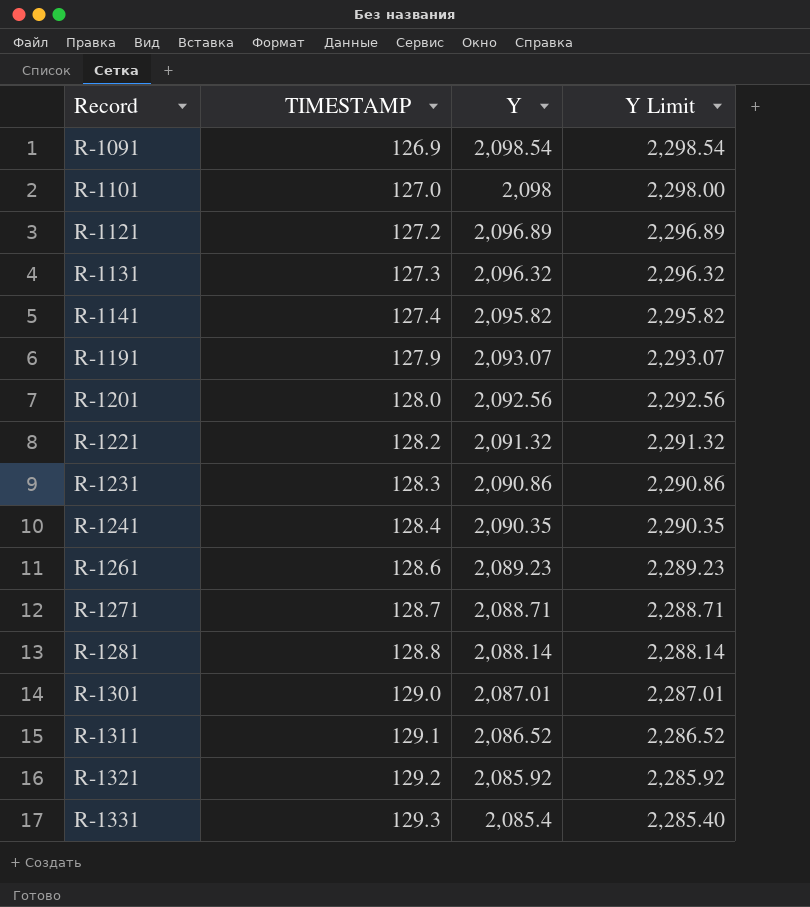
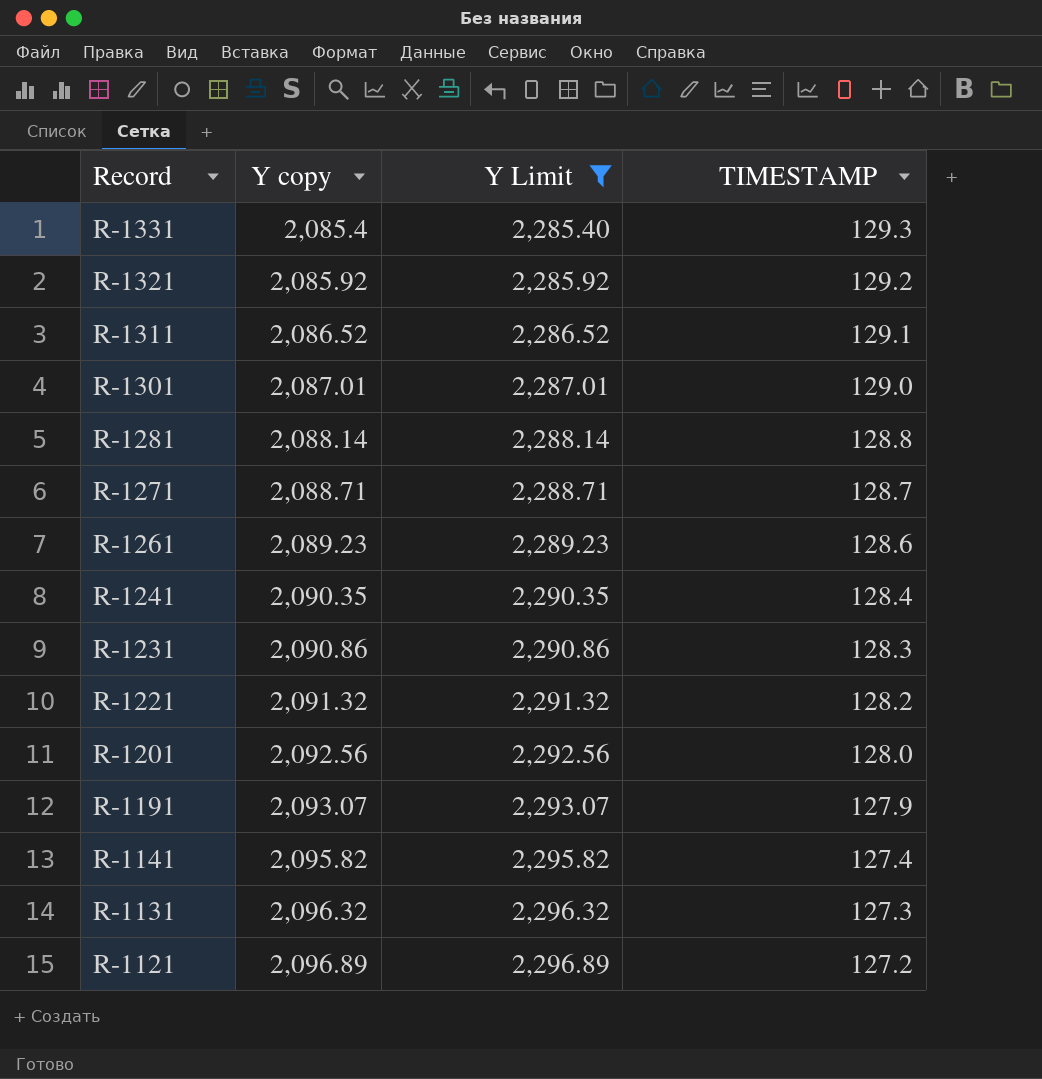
filter: none -> Y Limit <= 2,296.89
row order: Record ascending -> Record descending
column name: Y -> Y copy
column TIMESTAMP | position: 2 -> 4

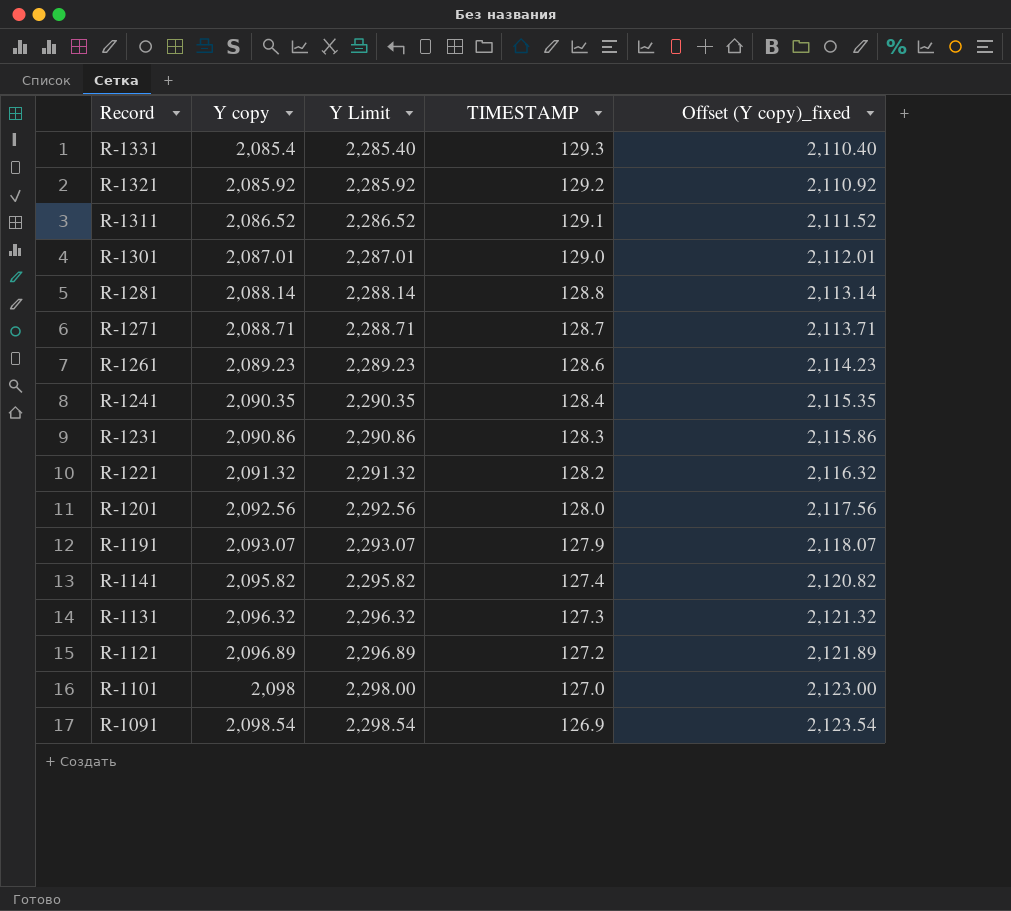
filter: Y Limit <= 2,296.89 -> none
column Offset (Y copy)_fixed | formula: none -> [Y copy] + 25

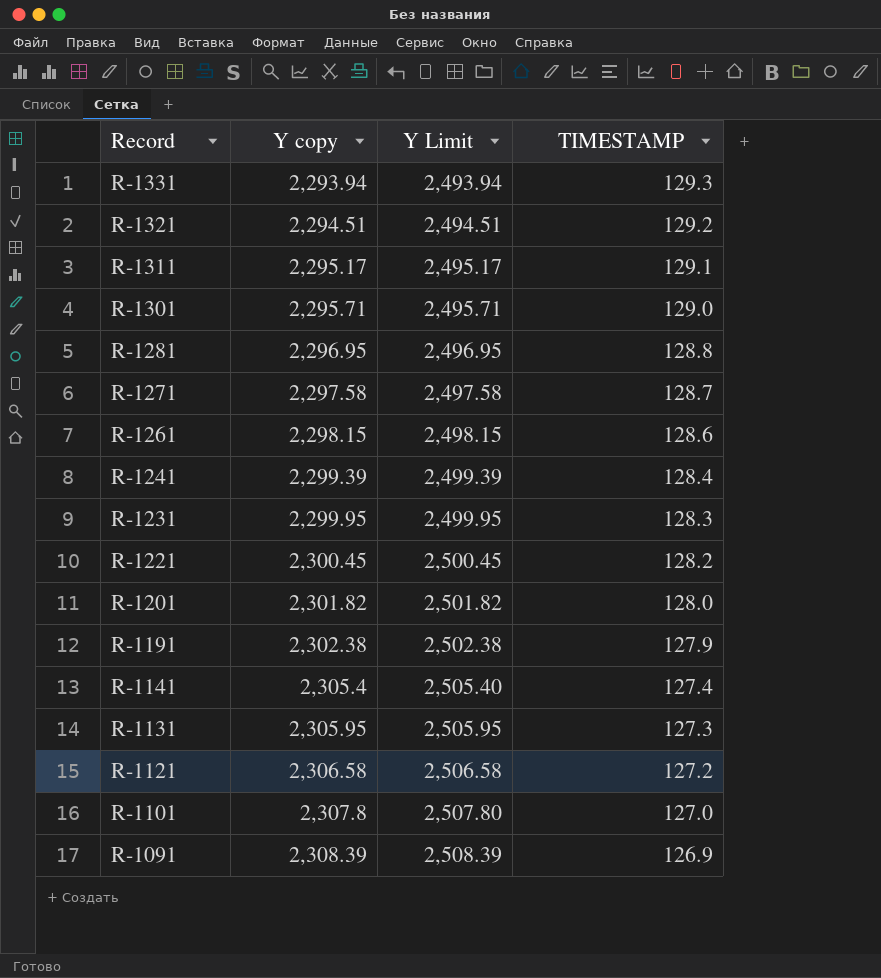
column Offset (Y copy)_fixed | formula: [Y copy] + 25 -> none
R-1331 | Y copy: 2,085.4 -> 2,293.94
R-1331 | Y Limit: 2,285.40 -> 2,493.94
R-1321 | Y copy: 2,085.92 -> 2,294.51
R-1321 | Y Limit: 2,285.92 -> 2,494.51
R-1311 | Y copy: 2,086.52 -> 2,295.17
R-1311 | Y Limit: 2,286.52 -> 2,495.17
R-1301 | Y copy: 2,087.01 -> 2,295.71
R-1301 | Y Limit: 2,287.01 -> 2,495.71
R-1281 | Y copy: 2,088.14 -> 2,296.95
R-1281 | Y Limit: 2,288.14 -> 2,496.95
R-1271 | Y copy: 2,088.71 -> 2,297.58
R-1271 | Y Limit: 2,288.71 -> 2,497.58
R-1261 | Y copy: 2,089.23 -> 2,298.15
R-1261 | Y Limit: 2,289.23 -> 2,498.15
R-1241 | Y copy: 2,090.35 -> 2,299.39
R-1241 | Y Limit: 2,290.35 -> 2,499.39
R-1231 | Y copy: 2,090.86 -> 2,299.95
R-1231 | Y Limit: 2,290.86 -> 2,499.95
R-1221 | Y copy: 2,091.32 -> 2,300.45
R-1221 | Y Limit: 2,291.32 -> 2,500.45
R-1201 | Y copy: 2,092.56 -> 2,301.82
R-1201 | Y Limit: 2,292.56 -> 2,501.82
R-1191 | Y copy: 2,093.07 -> 2,302.38
R-1191 | Y Limit: 2,293.07 -> 2,502.38
R-1141 | Y copy: 2,095.82 -> 2,305.4
R-1141 | Y Limit: 2,295.82 -> 2,505.40
R-1131 | Y copy: 2,096.32 -> 2,305.95
R-1131 | Y Limit: 2,296.32 -> 2,505.95
R-1121 | Y copy: 2,096.89 -> 2,306.58
R-1121 | Y Limit: 2,296.89 -> 2,506.58
R-1101 | Y copy: 2,098 -> 2,307.8
R-1101 | Y Limit: 2,298.00 -> 2,507.80
R-1091 | Y copy: 2,098.54 -> 2,308.39
R-1091 | Y Limit: 2,298.54 -> 2,508.39

